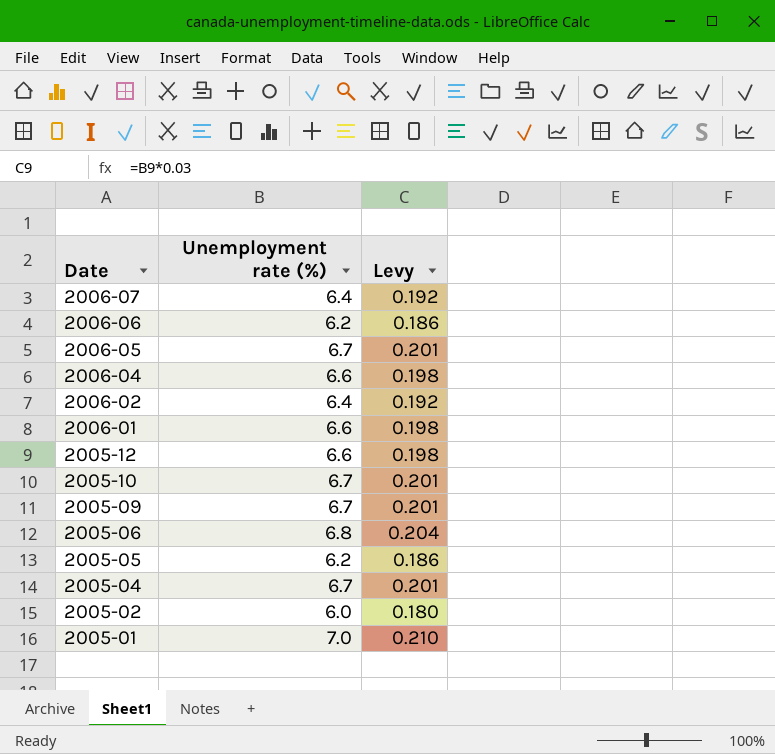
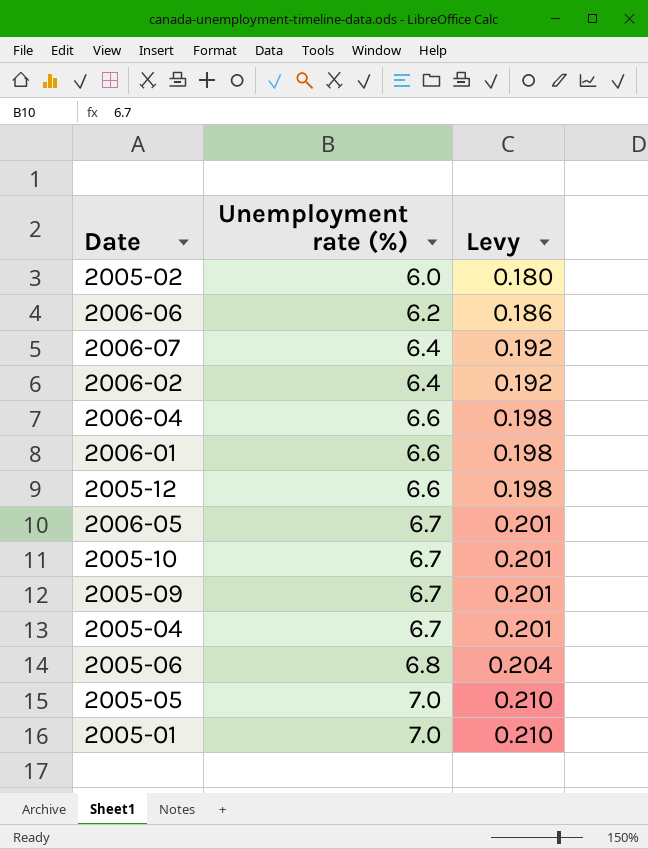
row order: Date descending -> Unemployment rate (%) ascending
2005-05 | Unemployment rate (%): 6.2 -> 7.0
2005-05 | Levy: 0.186 -> 0.210

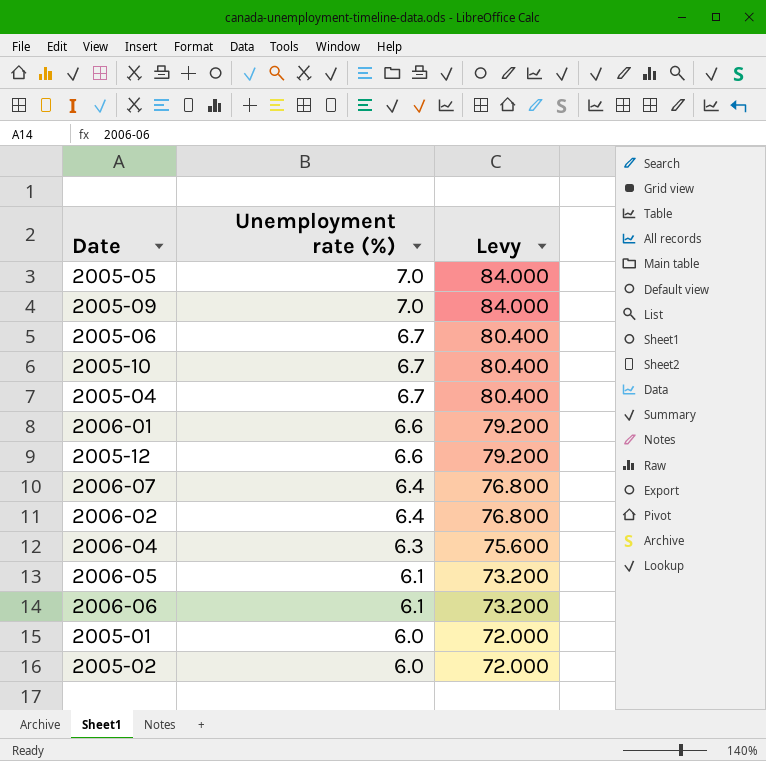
row order: Unemployment rate (%) ascending -> Unemployment rate (%) descending
column Levy | formula: [Unemployment rate (%)] * 0.03 -> [Unemployment rate (%)] * 12
2005-09 | Unemployment rate (%): 6.7 -> 7.0
2005-06 | Unemployment rate (%): 6.8 -> 6.7
2006-04 | Unemployment rate (%): 6.6 -> 6.3
2006-05 | Unemployment rate (%): 6.7 -> 6.1
2006-06 | Unemployment rate (%): 6.2 -> 6.1
2005-01 | Unemployment rate (%): 7.0 -> 6.0

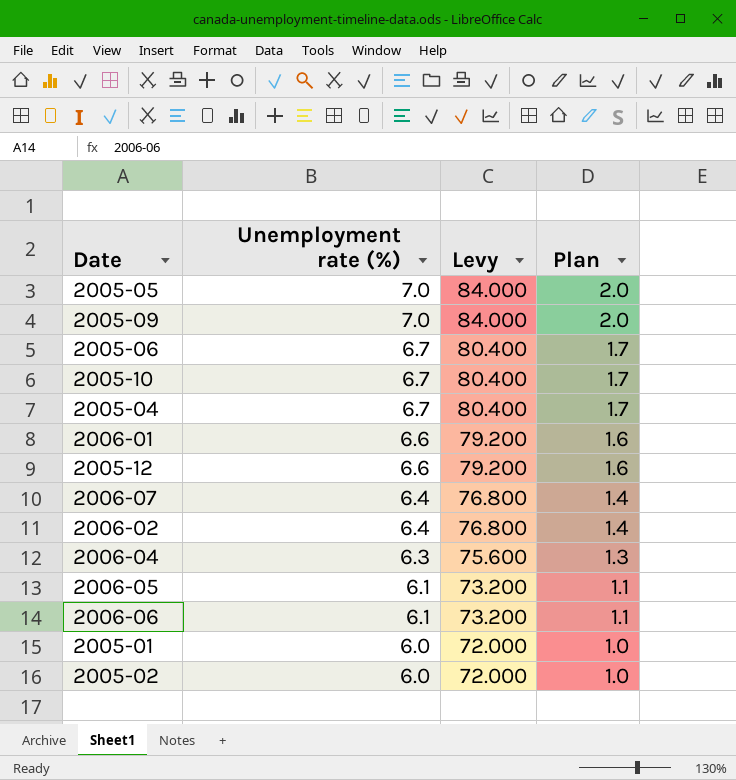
column Plan | formula: none -> [Unemployment rate (%)] - 5

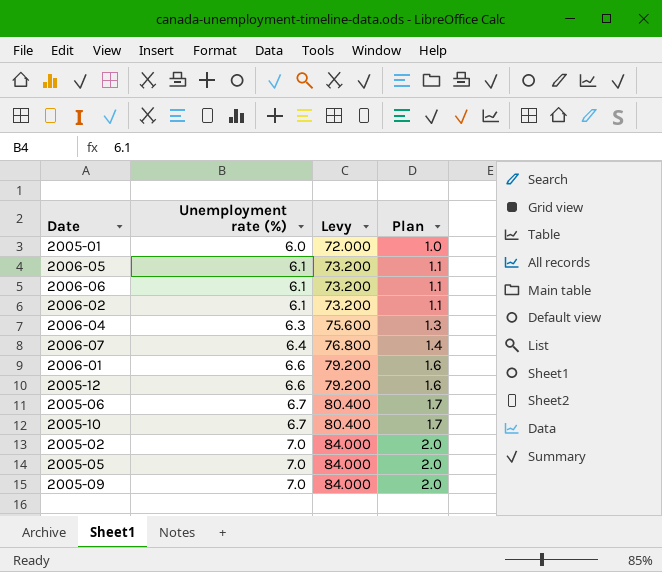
row order: Unemployment rate (%) descending -> Unemployment rate (%) ascending
row 2005-04: 6.7 | 80.400 | 1.7 -> none
2006-02 | Unemployment rate (%): 6.4 -> 6.1
2006-02 | Levy: 76.800 -> 73.200
2006-02 | Plan: 1.4 -> 1.1
2005-02 | Unemployment rate (%): 6.0 -> 7.0
2005-02 | Levy: 72.000 -> 84.000
2005-02 | Plan: 1.0 -> 2.0

